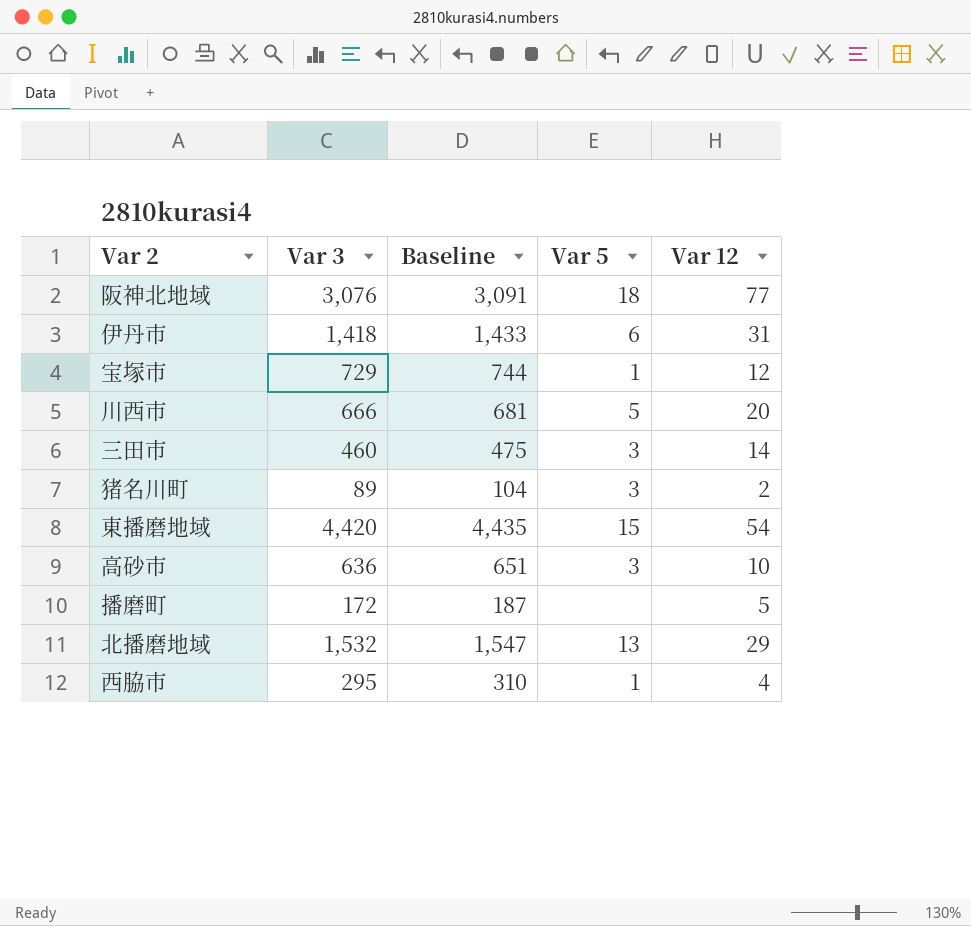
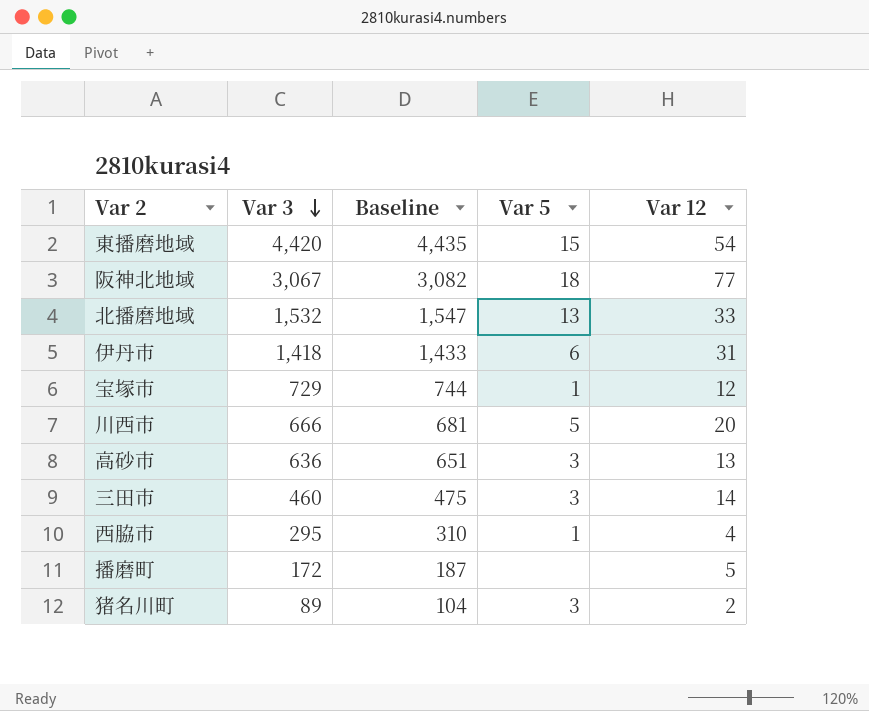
row order: none -> Var 3 descending
阪神北地域 | Var 3: 3,076 -> 3,067
阪神北地域 | Baseline: 3,091 -> 3,082
北播磨地域 | Var 12: 29 -> 33
高砂市 | Var 12: 10 -> 13

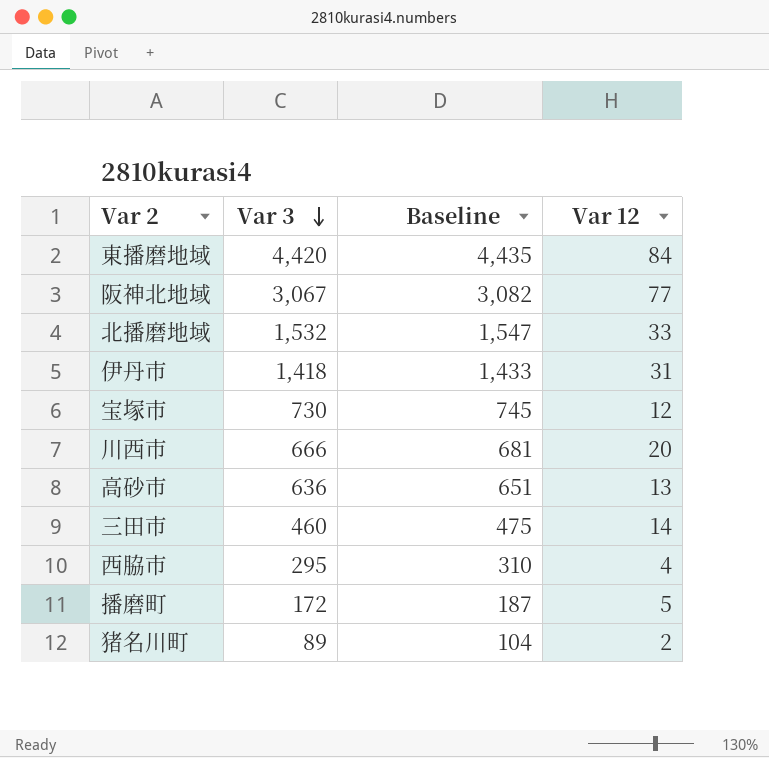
column Var 5 | position: 4 -> none
東播磨地域 | Var 12: 54 -> 84
宝塚市 | Var 3: 729 -> 730
宝塚市 | Baseline: 744 -> 745

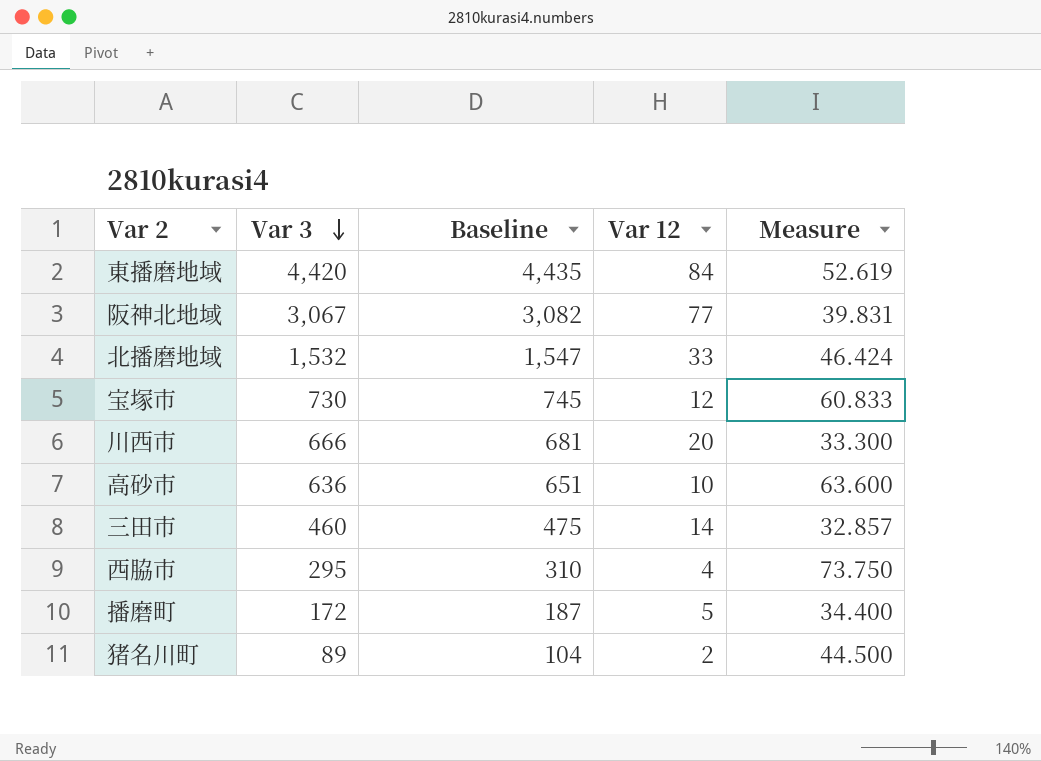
column Measure | formula: none -> [Var 3] / [Var 12]
row 伊丹市: 1,418 | 1,433 | 31 -> none
高砂市 | Var 12: 13 -> 10

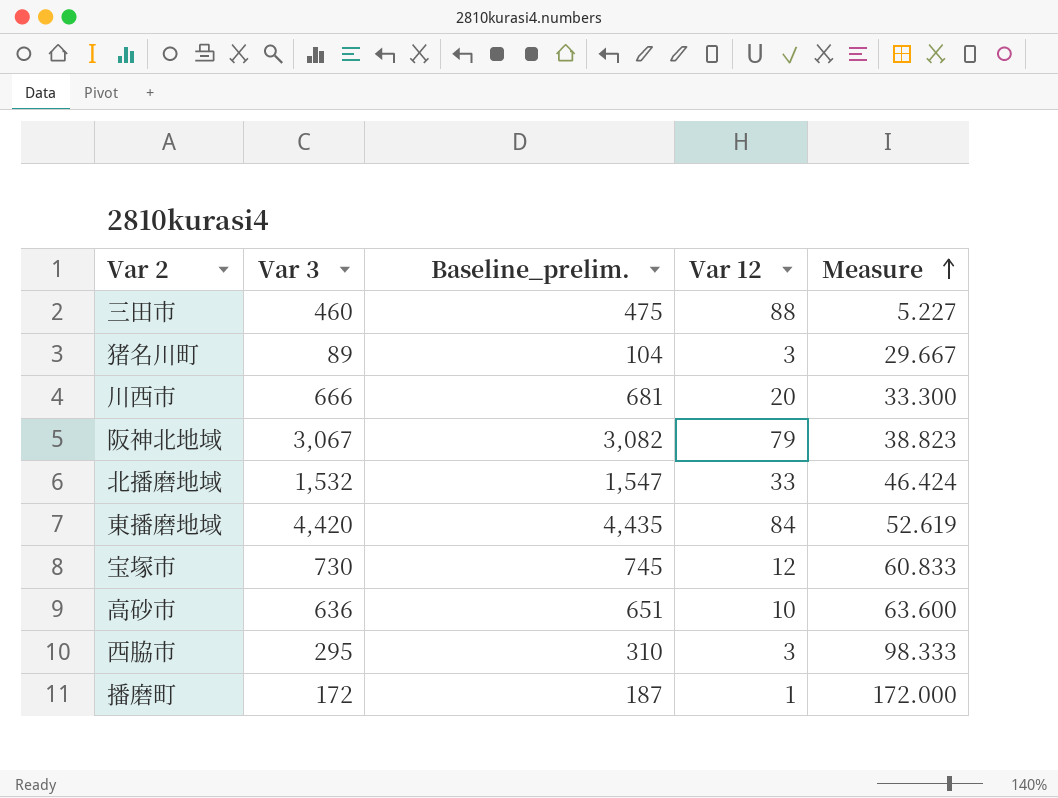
row order: Var 3 descending -> Measure ascending
column name: Baseline -> Baseline_prelim.
三田市 | Var 12: 14 -> 88
三田市 | Measure: 32.857 -> 5.227
猪名川町 | Var 12: 2 -> 3
猪名川町 | Measure: 44.500 -> 29.667
阪神北地域 | Var 12: 77 -> 79
阪神北地域 | Measure: 39.831 -> 38.823
西脇市 | Var 12: 4 -> 3
西脇市 | Measure: 73.750 -> 98.333
播磨町 | Var 12: 5 -> 1
播磨町 | Measure: 34.400 -> 172.000

